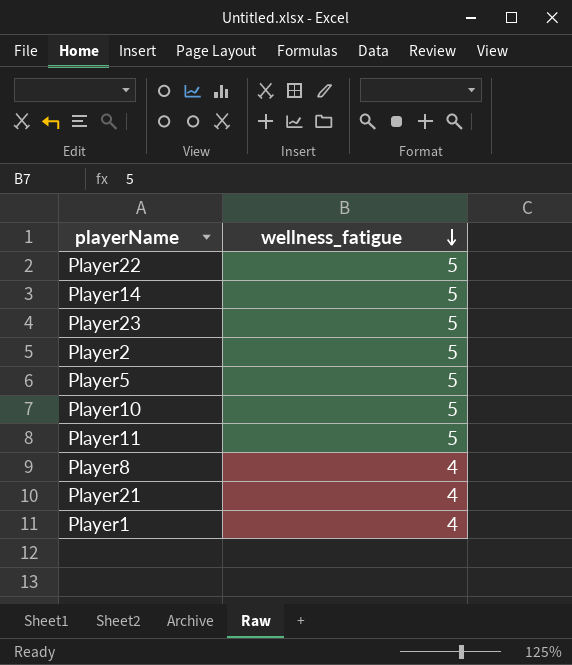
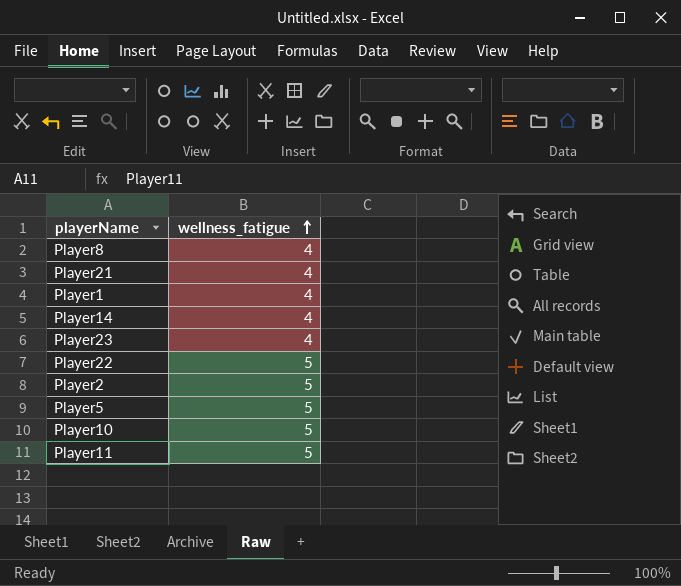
row order: wellness_fatigue descending -> wellness_fatigue ascending
Player14 | wellness_fatigue: 5 -> 4
Player23 | wellness_fatigue: 5 -> 4

